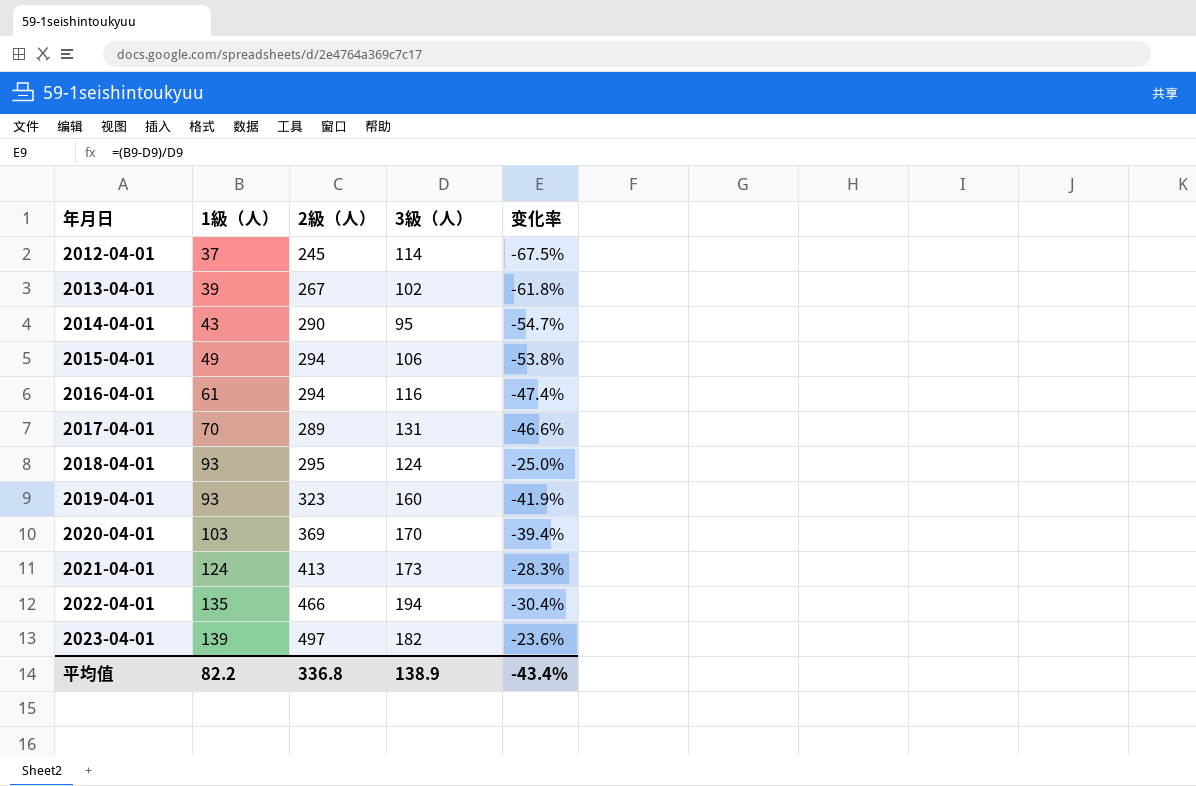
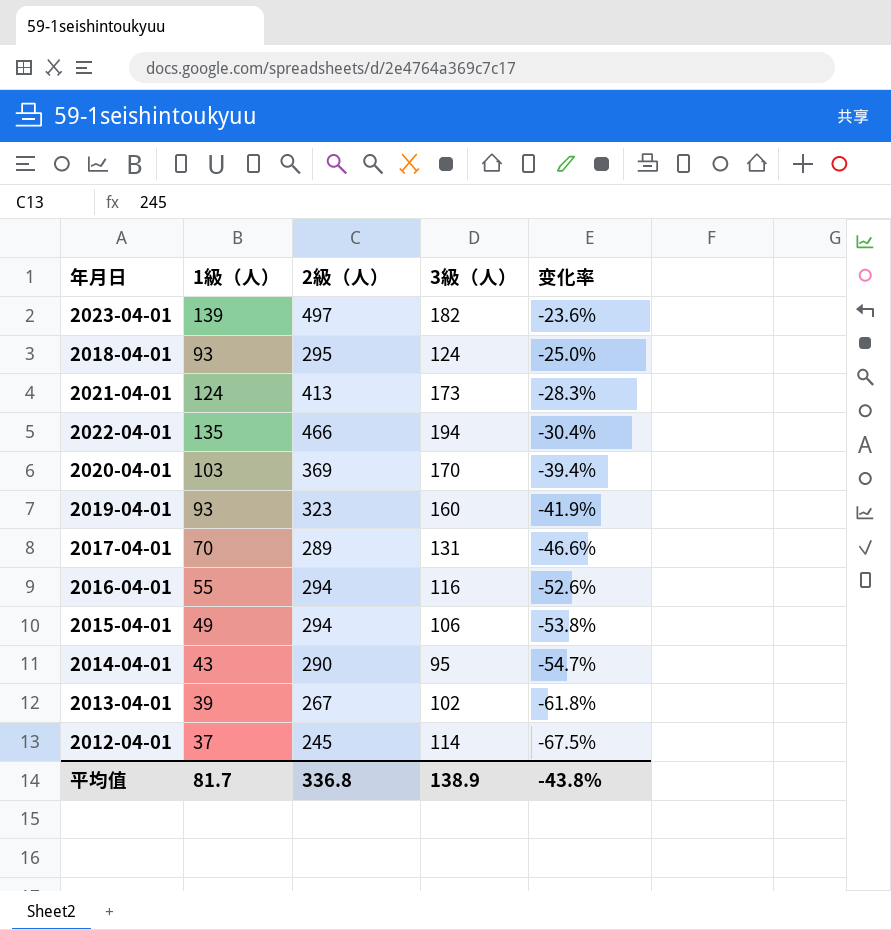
row order: 年月日 ascending -> 变化率 descending
2016-04-01 | 1級（人）: 61 -> 55
2016-04-01 | 变化率: -47.4% -> -52.6%
平均值 | 1級（人）: 82.2 -> 81.7
平均值 | 变化率: -43.4% -> -43.8%

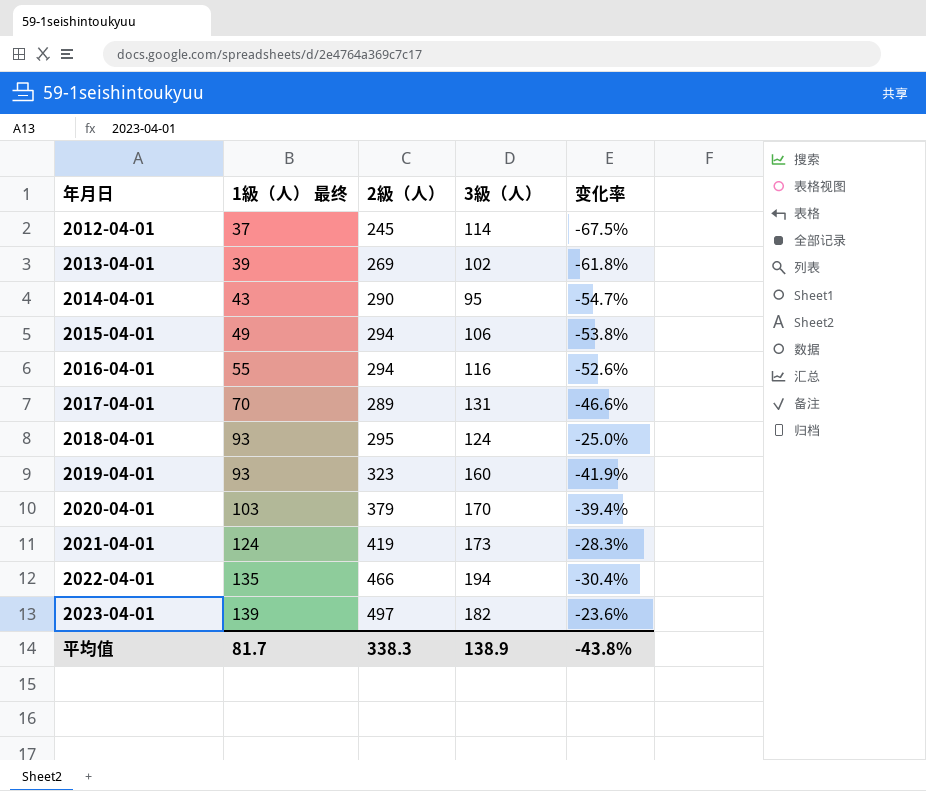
row order: 变化率 descending -> 年月日 ascending
column name: 1級（人） -> 1級（人） 最终
2013-04-01 | 2級（人）: 267 -> 269
2020-04-01 | 2級（人）: 369 -> 379
2021-04-01 | 2級（人）: 413 -> 419
平均值 | 2級（人）: 336.8 -> 338.3

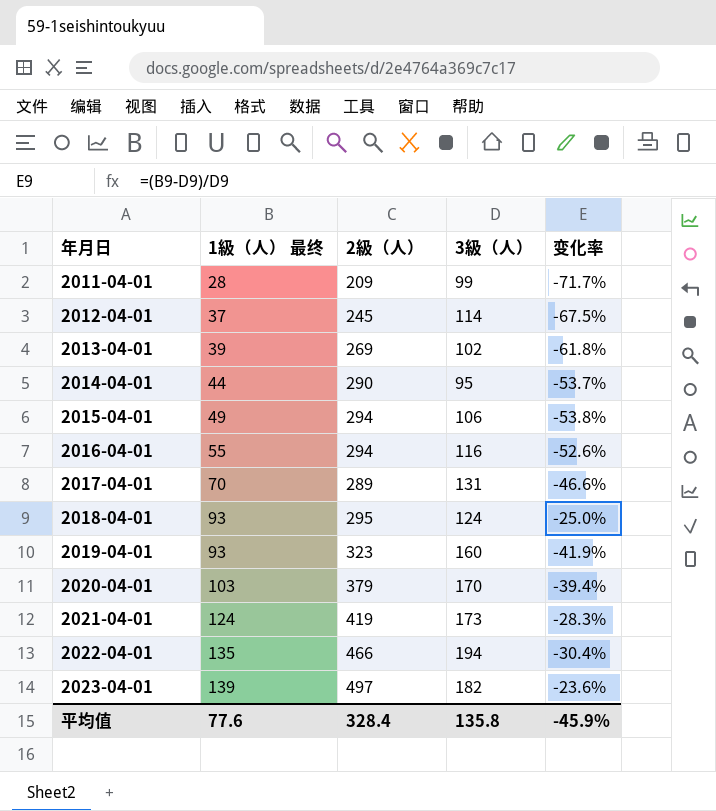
row 2011-04-01: none -> 28 | 209 | 99 | -71.7%
2014-04-01 | 1級（人） 最终: 43 -> 44
2014-04-01 | 变化率: -54.7% -> -53.7%
平均值 | 1級（人） 最终: 81.7 -> 77.6
平均值 | 2級（人）: 338.3 -> 328.4
平均值 | 3級（人）: 138.9 -> 135.8
平均值 | 变化率: -43.8% -> -45.9%

